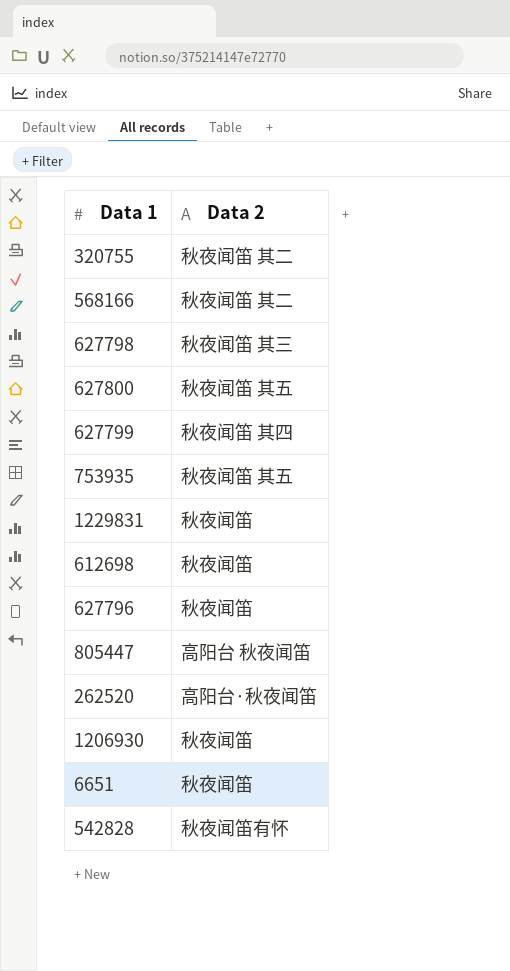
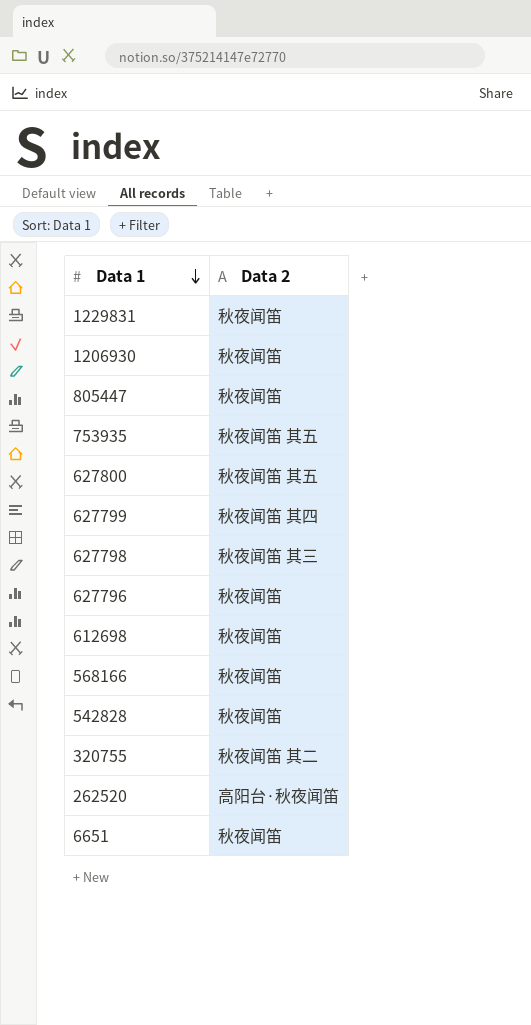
row order: none -> Data 1 descending
805447 | Data 2: 高阳台 秋夜闻笛 -> 秋夜闻笛
568166 | Data 2: 秋夜闻笛 其二 -> 秋夜闻笛
542828 | Data 2: 秋夜闻笛有怀 -> 秋夜闻笛

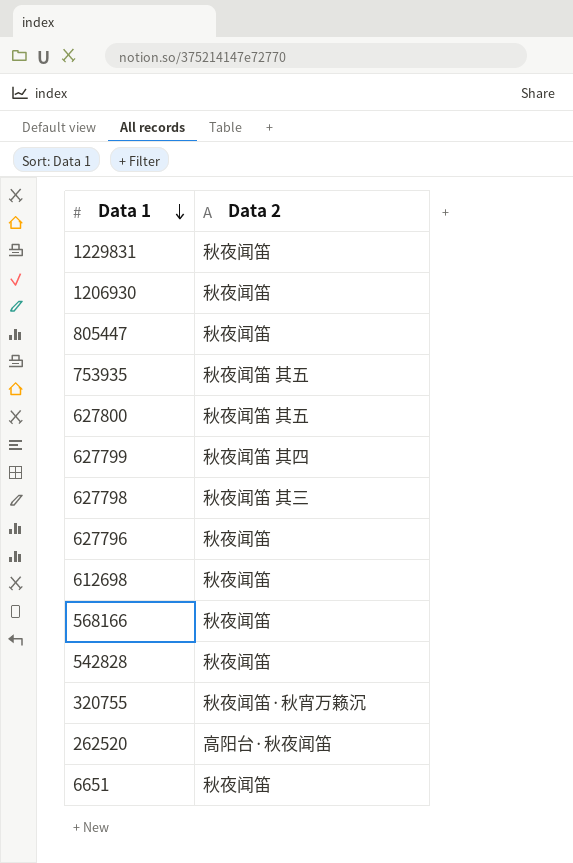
320755 | Data 2: 秋夜闻笛 其二 -> 秋夜闻笛·秋宵万籁沉

